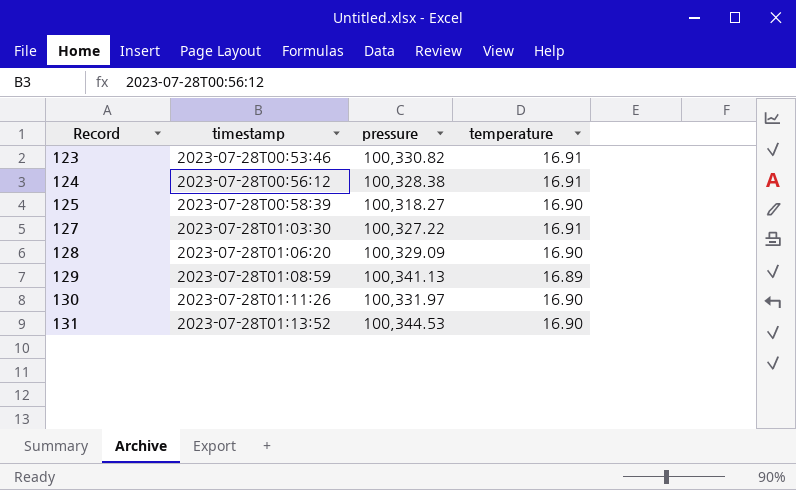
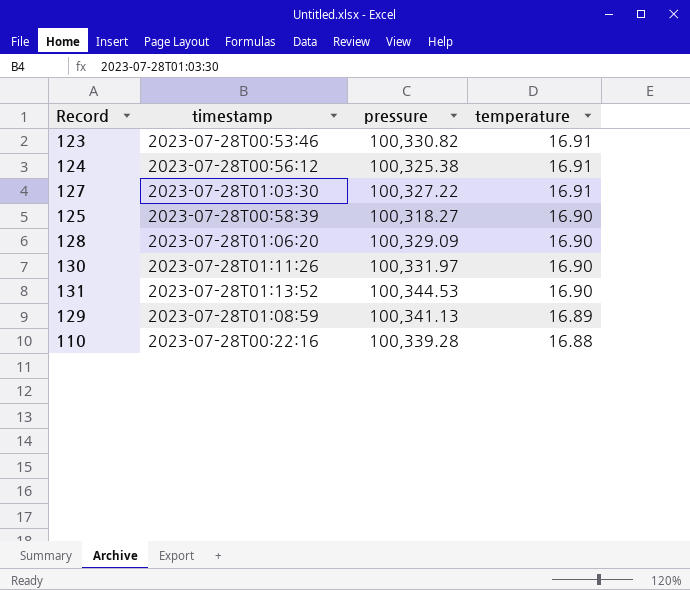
row order: Record ascending -> temperature descending
124 | pressure: 100,328.38 -> 100,325.38
row 110: none -> 2023-07-28T00:22:16 | 100,339.28 | 16.88

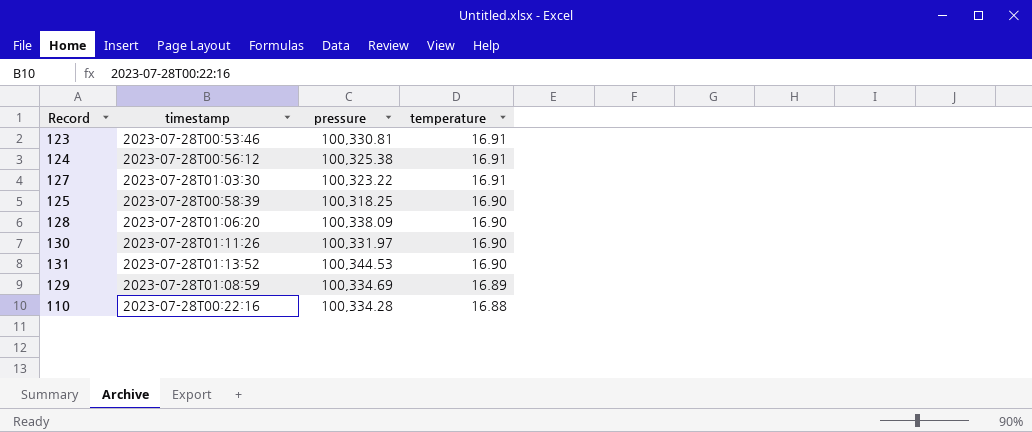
123 | pressure: 100,330.82 -> 100,330.81
127 | pressure: 100,327.22 -> 100,323.22
125 | pressure: 100,318.27 -> 100,318.25
128 | pressure: 100,329.09 -> 100,338.09
129 | pressure: 100,341.13 -> 100,334.69
110 | pressure: 100,339.28 -> 100,334.28

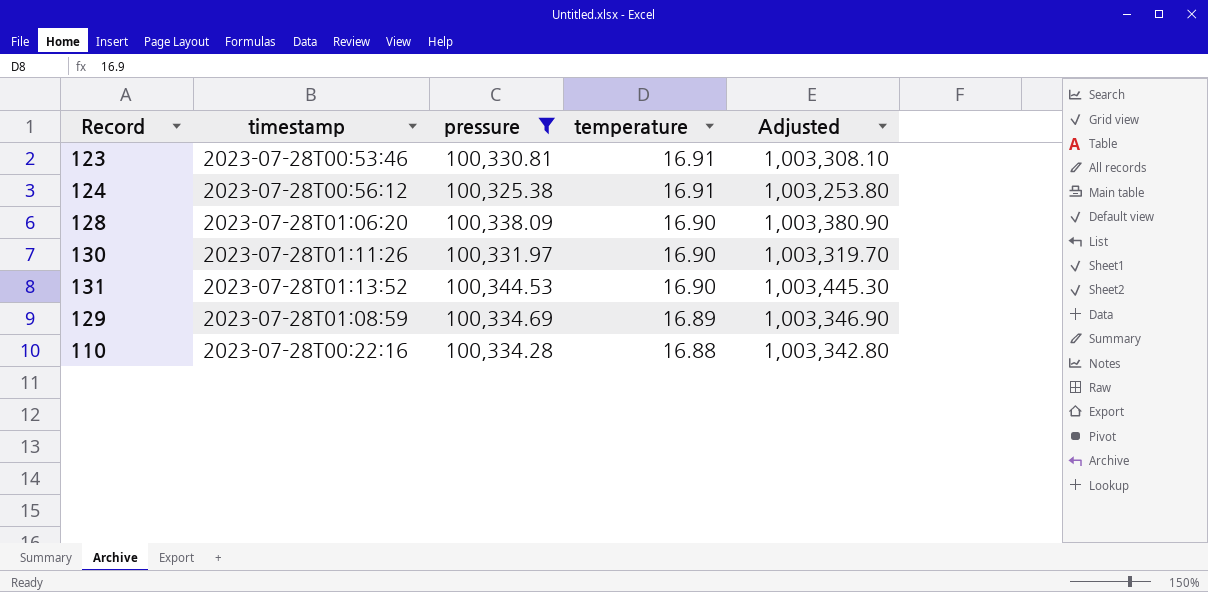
filter: none -> pressure >= 100,325.38
column Adjusted | formula: none -> [pressure] * 10

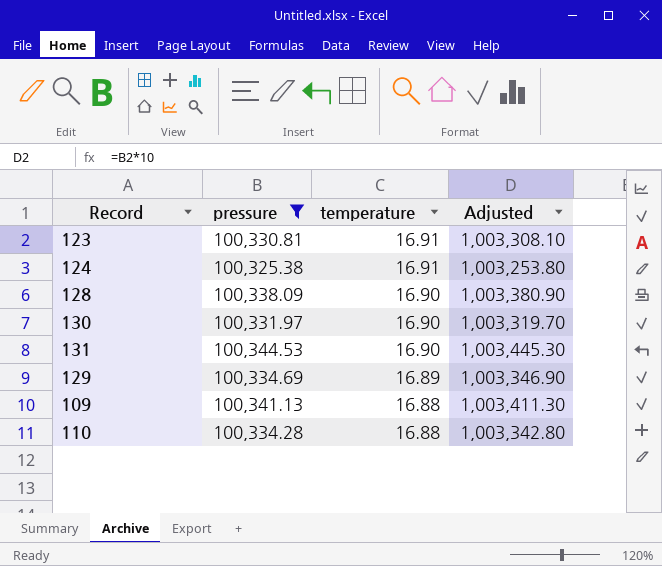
column timestamp | position: 2 -> none
row 109: none -> 100,341.13 | 16.88 | 1,003,411.30

